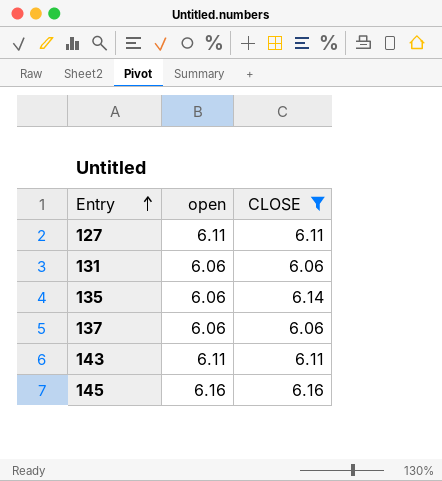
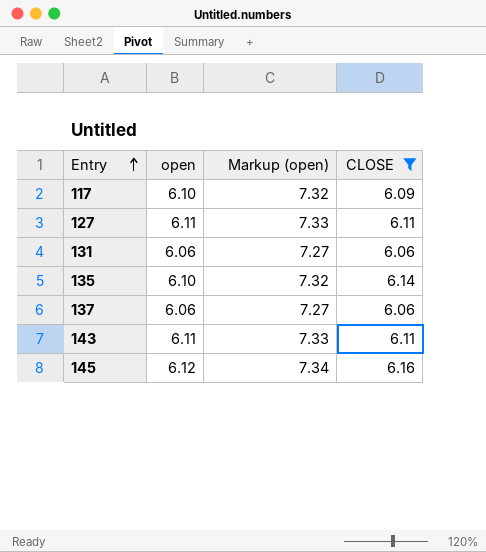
column Markup (open) | formula: none -> [open] * 1.2
row 117: none -> 6.10 | 7.32 | 6.09
135 | open: 6.06 -> 6.10
145 | open: 6.16 -> 6.12

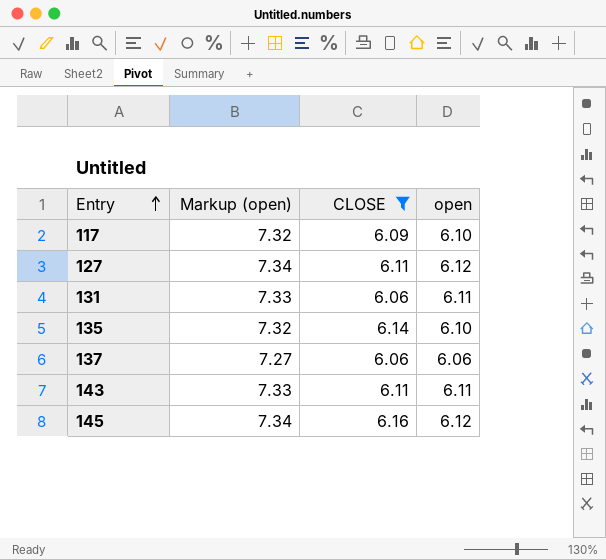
column open | position: 2 -> 4
127 | Markup (open): 7.33 -> 7.34
127 | open: 6.11 -> 6.12
131 | Markup (open): 7.27 -> 7.33
131 | open: 6.06 -> 6.11

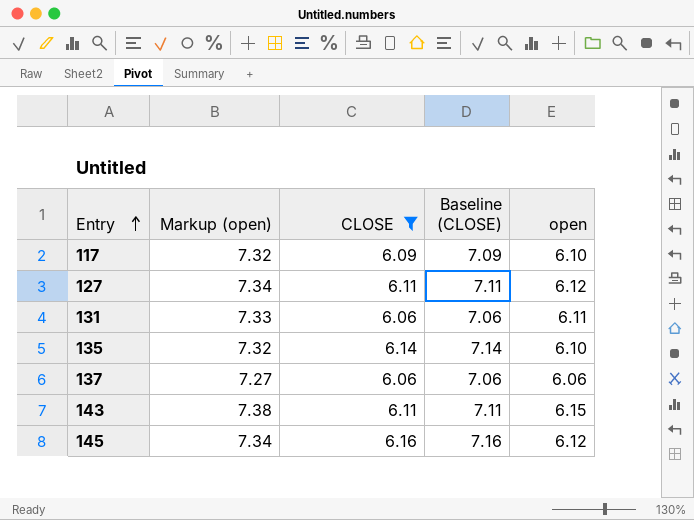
column Baseline (CLOSE) | formula: none -> [CLOSE] + 1
143 | Markup (open): 7.33 -> 7.38
143 | open: 6.11 -> 6.15

